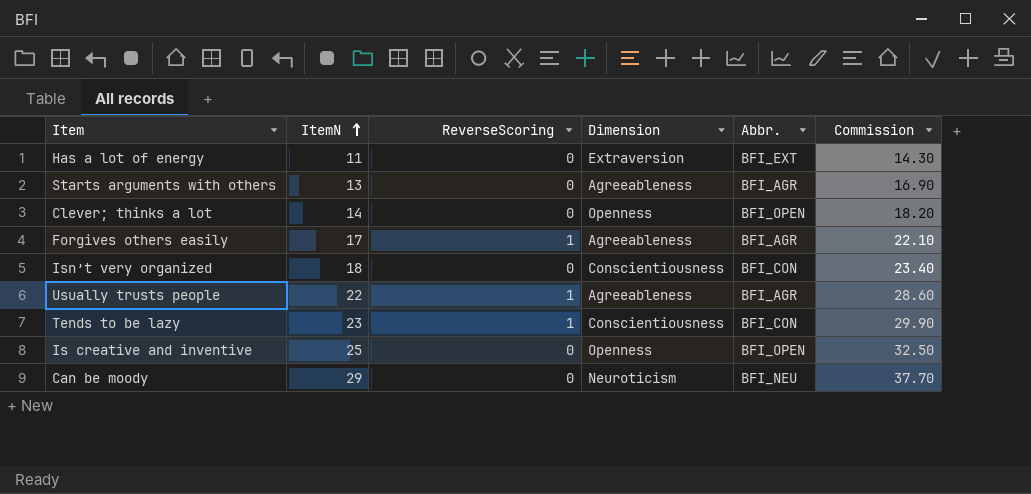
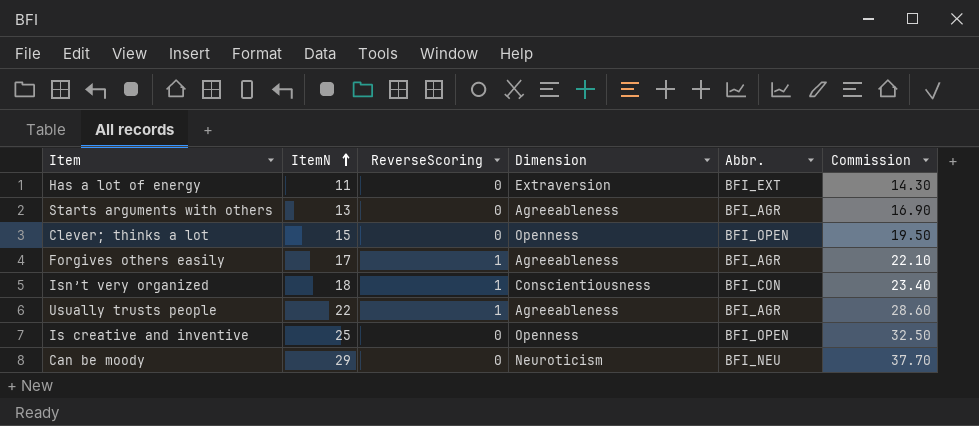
row Tends to be lazy: 23 | 1 | Conscientiousness | BFI_CON | 29.90 -> none
Clever; thinks a lot | ItemN: 14 -> 15
Clever; thinks a lot | Commission: 18.20 -> 19.50
Isn’t very organized | ReverseScoring: 0 -> 1

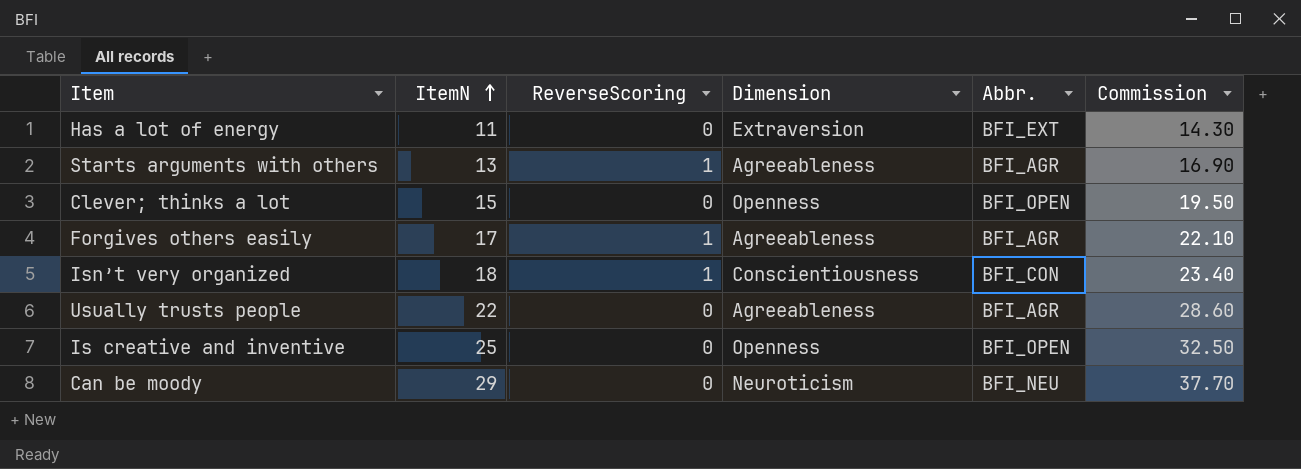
Starts arguments with others | ReverseScoring: 0 -> 1
Usually trusts people | ReverseScoring: 1 -> 0

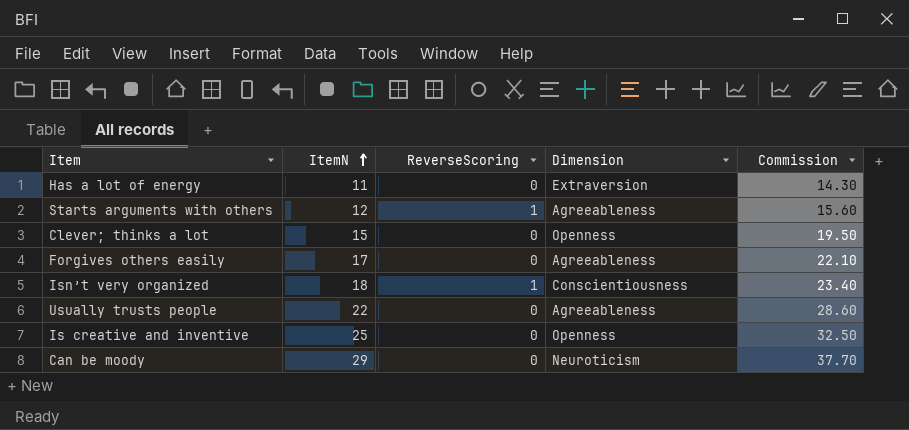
column Abbr. | position: 5 -> none
Starts arguments with others | ItemN: 13 -> 12
Starts arguments with others | Commission: 16.90 -> 15.60
Forgives others easily | ReverseScoring: 1 -> 0

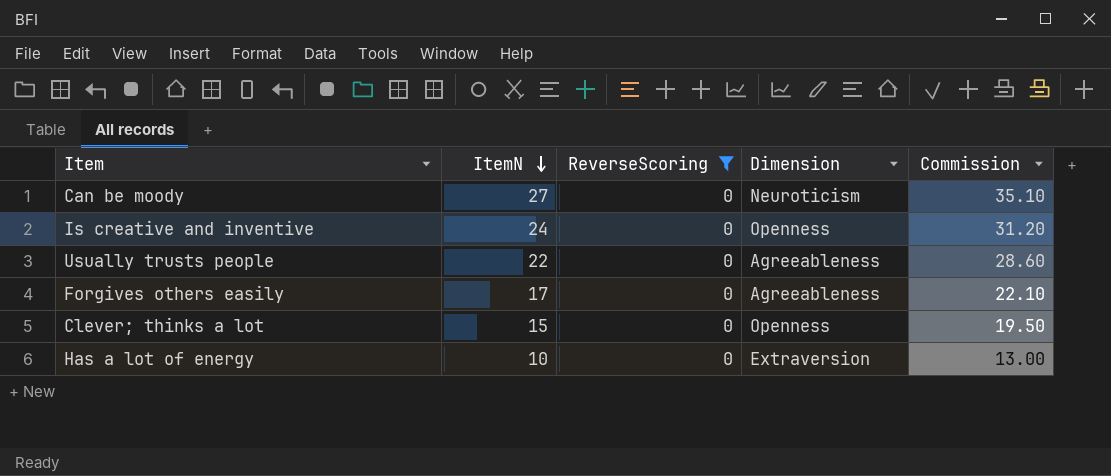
filter: none -> ReverseScoring = 0
row order: ItemN ascending -> ItemN descending
Can be moody | ItemN: 29 -> 27
Can be moody | Commission: 37.70 -> 35.10
Is creative and inventive | ItemN: 25 -> 24
Is creative and inventive | Commission: 32.50 -> 31.20
Has a lot of energy | ItemN: 11 -> 10
Has a lot of energy | Commission: 14.30 -> 13.00

